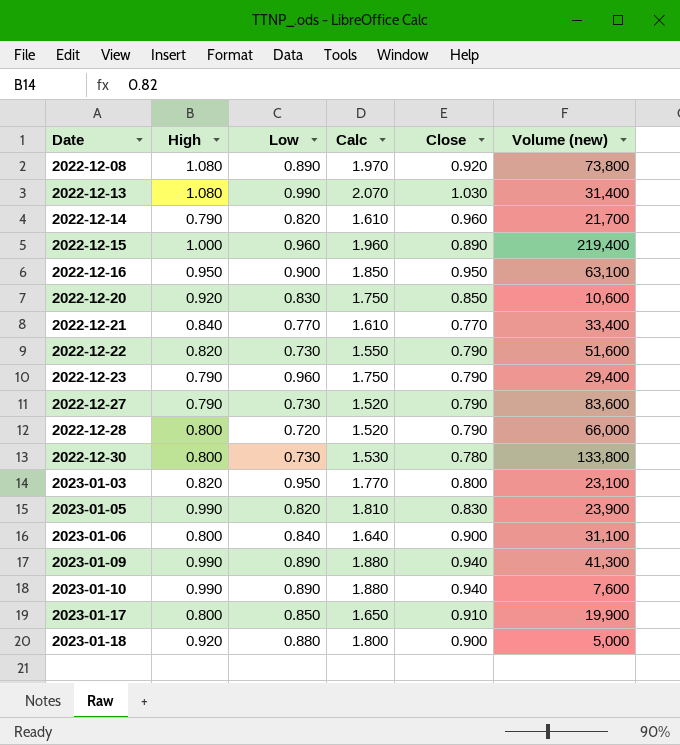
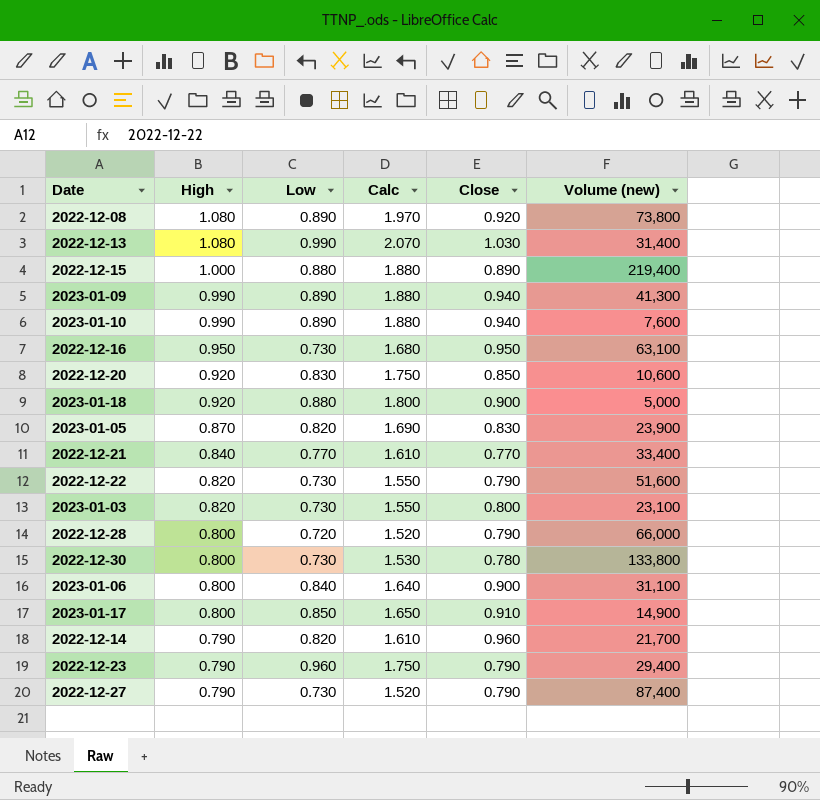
row order: Date ascending -> High descending
2022-12-15 | Low: 0.960 -> 0.880
2022-12-15 | Calc: 1.960 -> 1.880
2022-12-16 | Low: 0.900 -> 0.730
2022-12-16 | Calc: 1.850 -> 1.680
2023-01-05 | High: 0.990 -> 0.870
2023-01-05 | Calc: 1.810 -> 1.690
2023-01-03 | Low: 0.950 -> 0.730
2023-01-03 | Calc: 1.770 -> 1.550
2023-01-17 | Volume (new): 19,900 -> 14,900
2022-12-27 | Volume (new): 83,600 -> 87,400

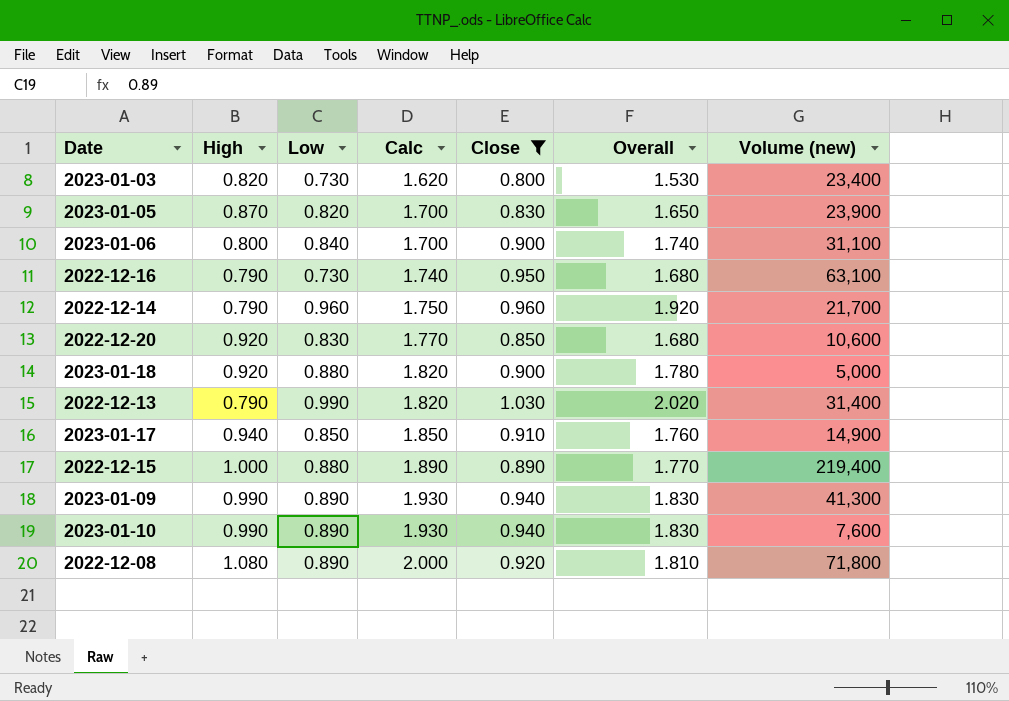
filter: none -> Close >= 0.800
row order: High descending -> Calc ascending
column Calc | formula: [High] + [Low] -> [High] + [Close]
column Overall | formula: none -> [Low] + [Close]
2023-01-03 | Volume (new): 23,100 -> 23,400
2022-12-16 | High: 0.950 -> 0.790
2022-12-14 | Low: 0.820 -> 0.960
2022-12-13 | High: 1.080 -> 0.790
2023-01-17 | High: 0.800 -> 0.940
2022-12-08 | Volume (new): 73,800 -> 71,800

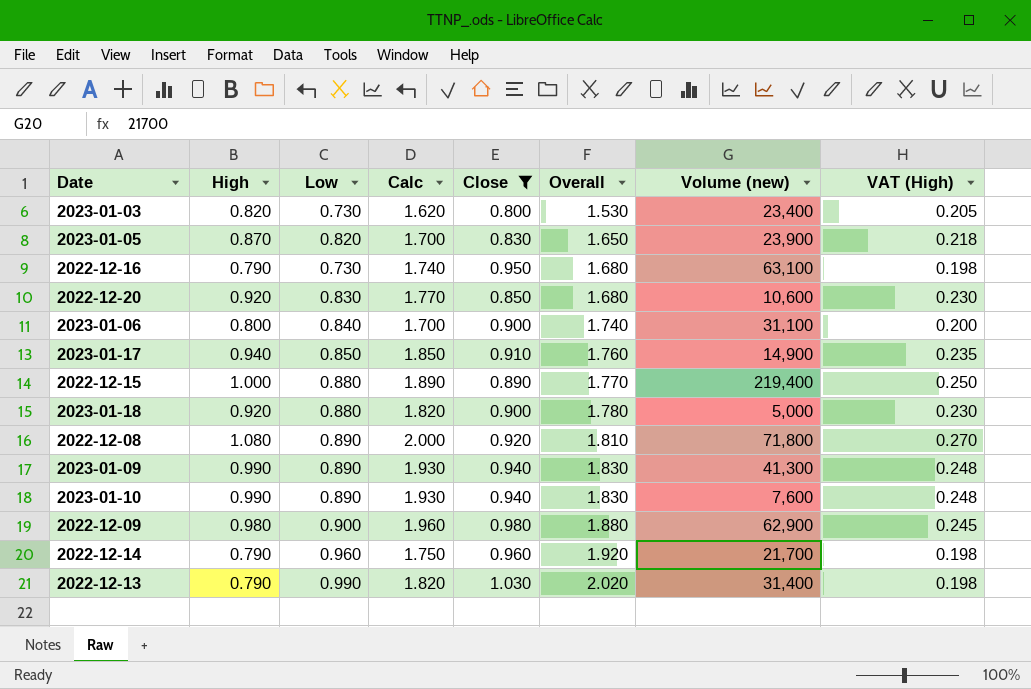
row order: Calc ascending -> Overall ascending
column VAT (High) | formula: none -> [High] * 0.25
row 2022-12-09: none -> 0.980 | 0.900 | 1.960 | 0.980 | 1.880 | 62,900 | 0.245

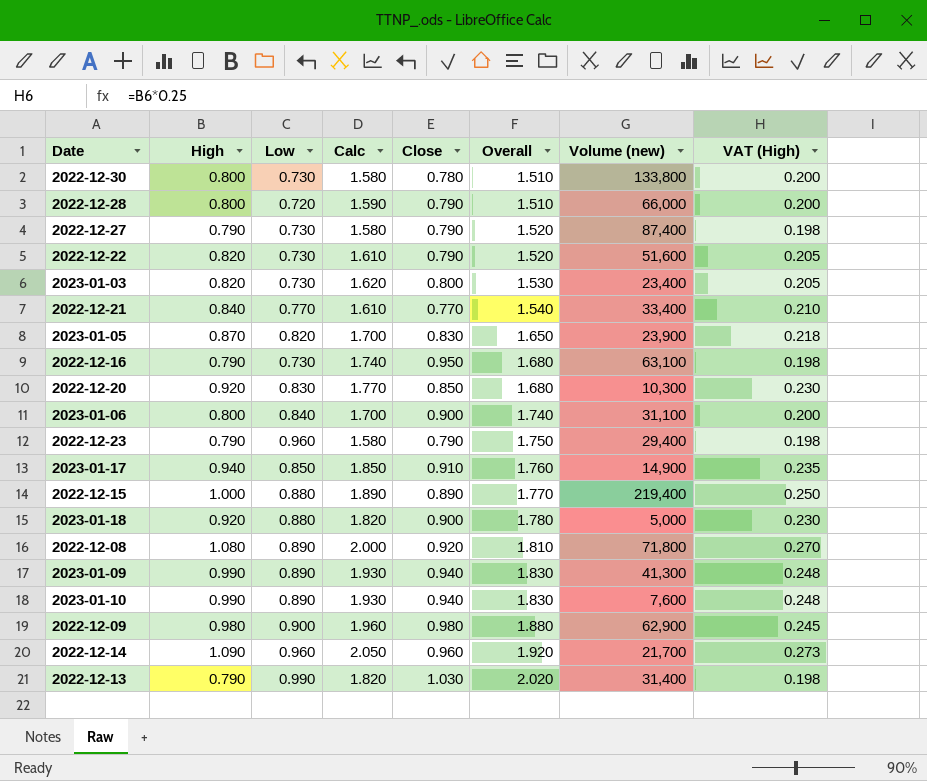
filter: Close >= 0.800 -> none
2022-12-20 | Volume (new): 10,600 -> 10,300
2022-12-14 | High: 0.790 -> 1.090
2022-12-14 | Calc: 1.750 -> 2.050
2022-12-14 | VAT (High): 0.198 -> 0.273

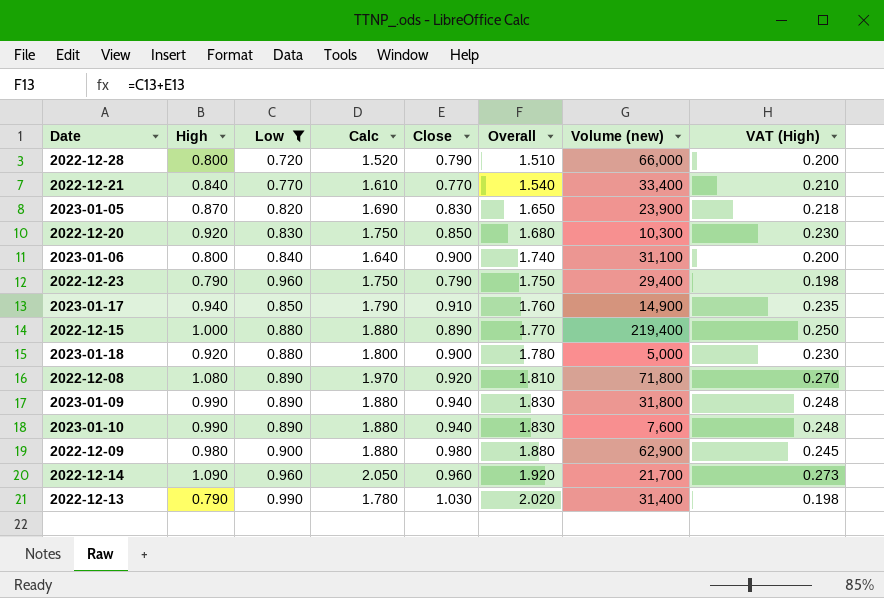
filter: none -> Low != 0.730
column Calc | formula: [High] + [Close] -> [High] + [Low]
2023-01-09 | Volume (new): 41,300 -> 31,800

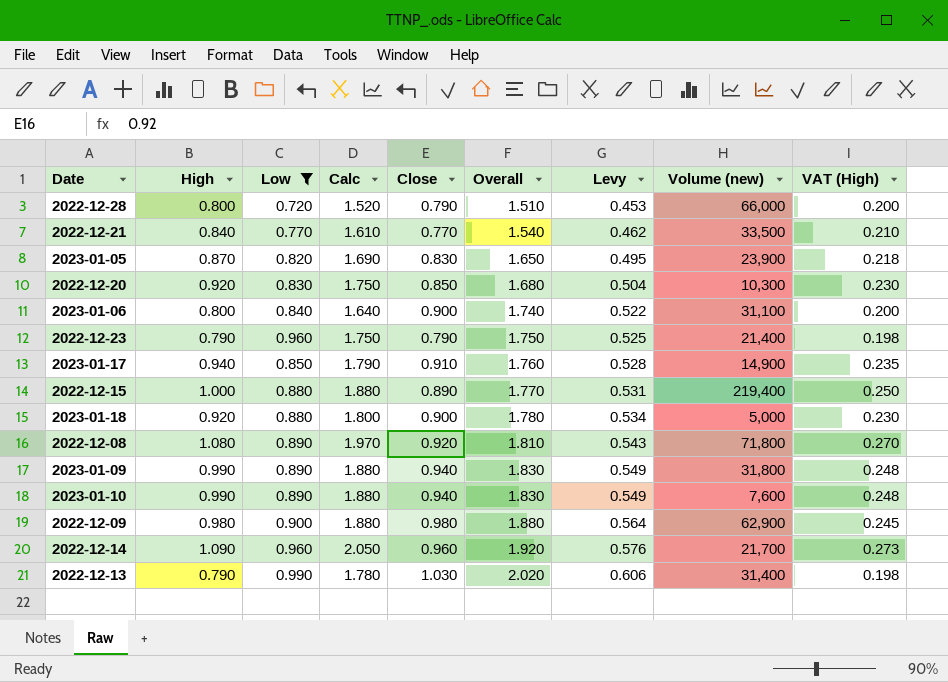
column Levy | formula: none -> [Overall] * 0.3
2022-12-21 | Volume (new): 33,400 -> 33,500
2022-12-23 | Volume (new): 29,400 -> 21,400

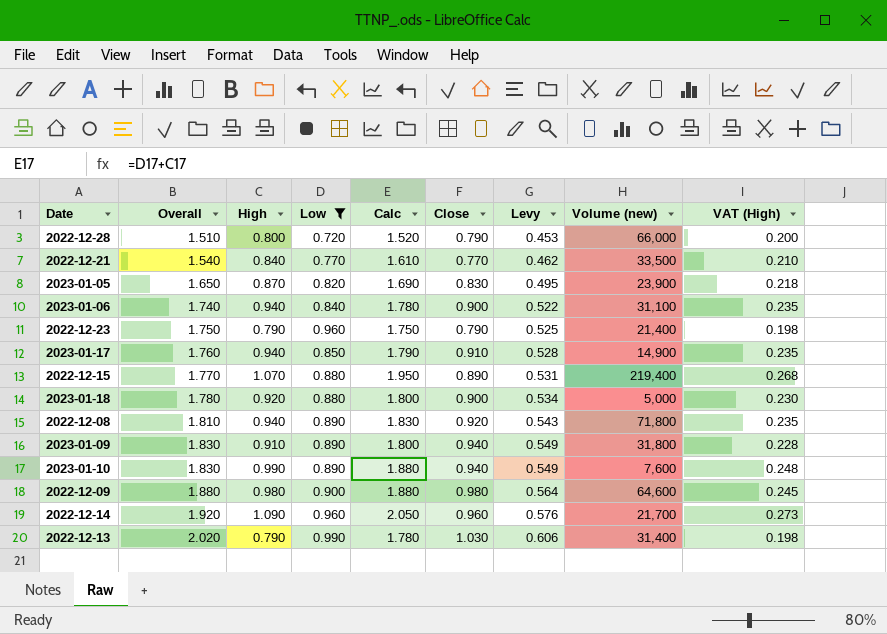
column Overall | position: 6 -> 2
row 2022-12-20: 0.920 | 0.830 | 1.750 | 0.850 | 1.680 | 0.504 | 10,300 | 0.230 -> none
2023-01-06 | High: 0.800 -> 0.940
2023-01-06 | Calc: 1.640 -> 1.780
2023-01-06 | VAT (High): 0.200 -> 0.235
2022-12-15 | High: 1.000 -> 1.070
2022-12-15 | Calc: 1.880 -> 1.950
2022-12-15 | VAT (High): 0.250 -> 0.268
2022-12-08 | High: 1.080 -> 0.940
2022-12-08 | Calc: 1.970 -> 1.830
2022-12-08 | VAT (High): 0.270 -> 0.235
2023-01-09 | High: 0.990 -> 0.910
2023-01-09 | Calc: 1.880 -> 1.800
2023-01-09 | VAT (High): 0.248 -> 0.228
2022-12-09 | Volume (new): 62,900 -> 64,600

